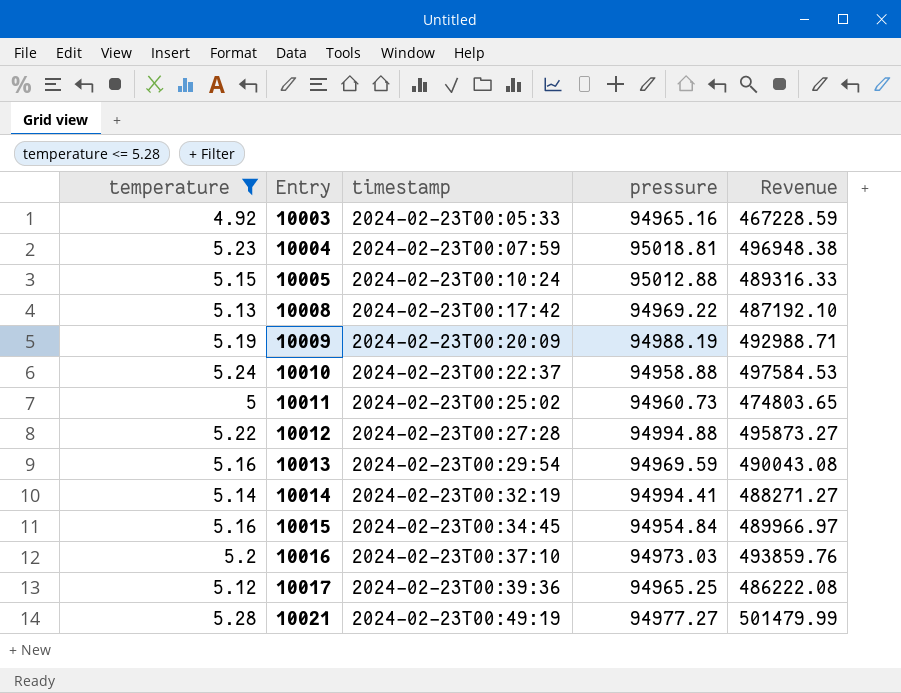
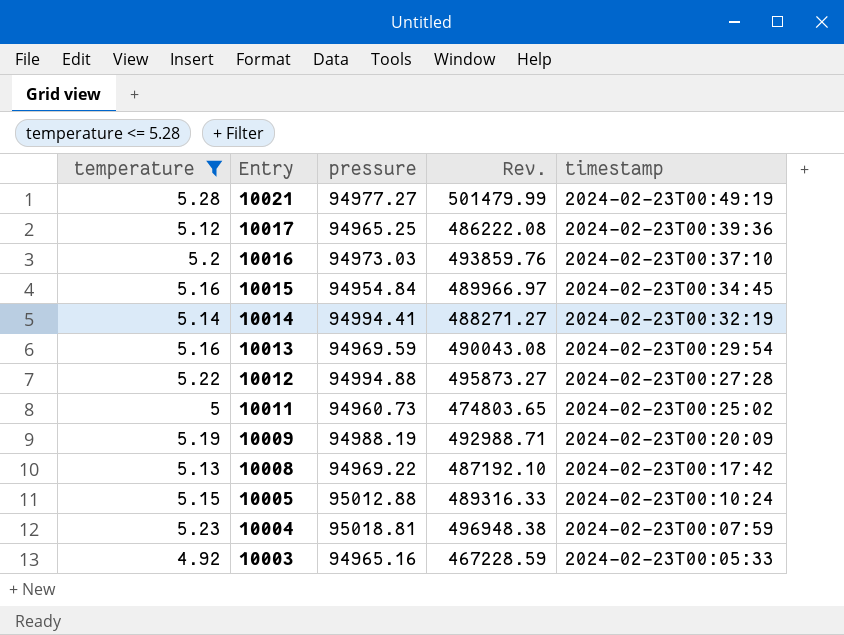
row order: Entry ascending -> Entry descending
column name: Revenue -> Rev.
column timestamp | position: 3 -> 5
row 10010: 5.24 | 2024-02-23T00:22:37 | 94958.88 | 497584.53 -> none

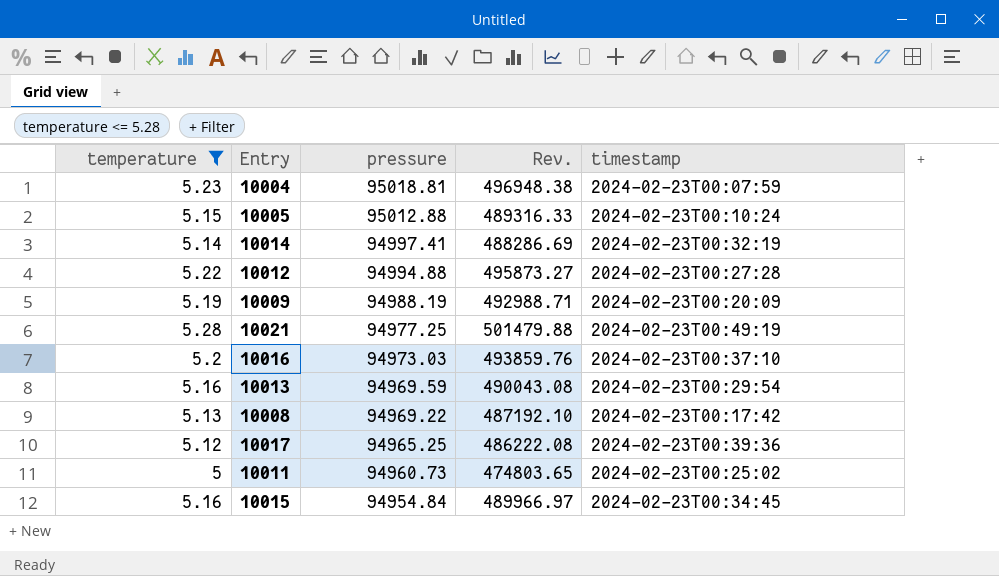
row order: Entry descending -> pressure descending
row 10003: 4.92 | 94965.16 | 467228.59 | 2024-02-23T00:05:33 -> none
10014 | pressure: 94994.41 -> 94997.41
10014 | Rev.: 488271.27 -> 488286.69
10021 | pressure: 94977.27 -> 94977.25
10021 | Rev.: 501479.99 -> 501479.88

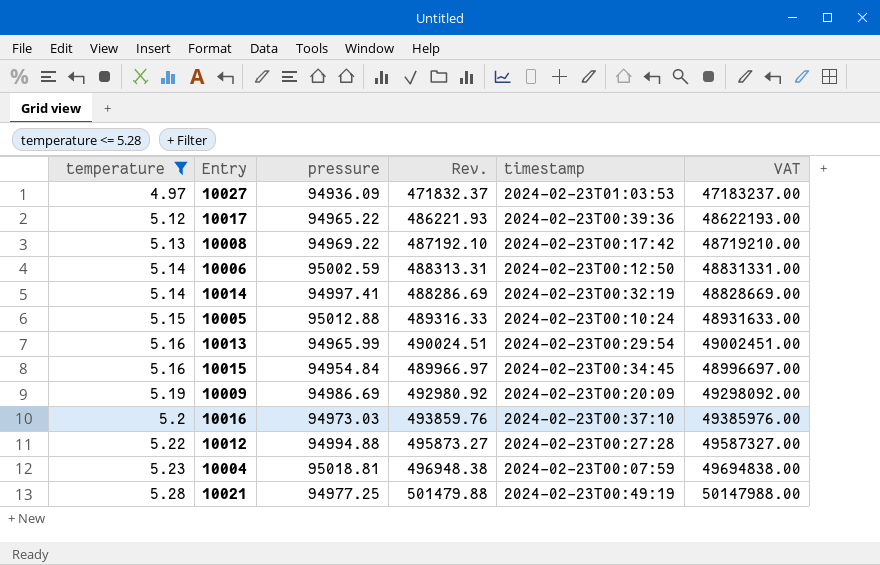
row order: pressure descending -> temperature ascending
column VAT | formula: none -> [Rev.] * 100
row 10011: 5 | 94960.73 | 474803.65 | 2024-02-23T00:25:02 -> none
row 10027: none -> 4.97 | 94936.09 | 471832.37 | 2024-02-23T01:03:53 | 47183237.00
10017 | pressure: 94965.25 -> 94965.22
10017 | Rev.: 486222.08 -> 486221.93
row 10006: none -> 5.14 | 95002.59 | 488313.31 | 2024-02-23T00:12:50 | 48831331.00
10013 | pressure: 94969.59 -> 94965.99
10013 | Rev.: 490043.08 -> 490024.51
10009 | pressure: 94988.19 -> 94986.69
10009 | Rev.: 492988.71 -> 492980.92

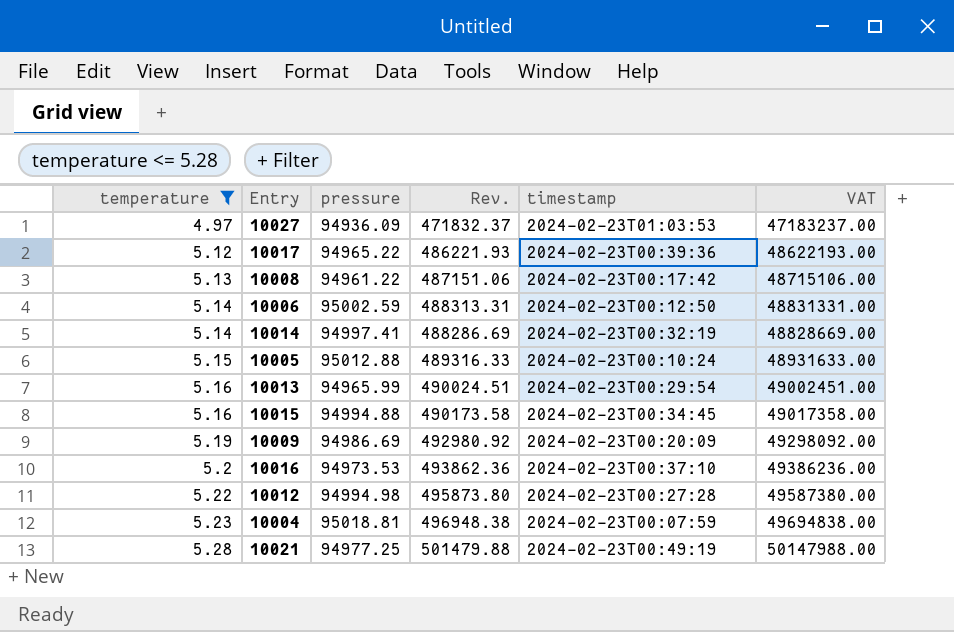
10008 | pressure: 94969.22 -> 94961.22
10008 | Rev.: 487192.10 -> 487151.06
10008 | VAT: 48719210.00 -> 48715106.00
10015 | pressure: 94954.84 -> 94994.88
10015 | Rev.: 489966.97 -> 490173.58
10015 | VAT: 48996697.00 -> 49017358.00
10016 | pressure: 94973.03 -> 94973.53
10016 | Rev.: 493859.76 -> 493862.36
10016 | VAT: 49385976.00 -> 49386236.00
10012 | pressure: 94994.88 -> 94994.98
10012 | Rev.: 495873.27 -> 495873.80
10012 | VAT: 49587327.00 -> 49587380.00

